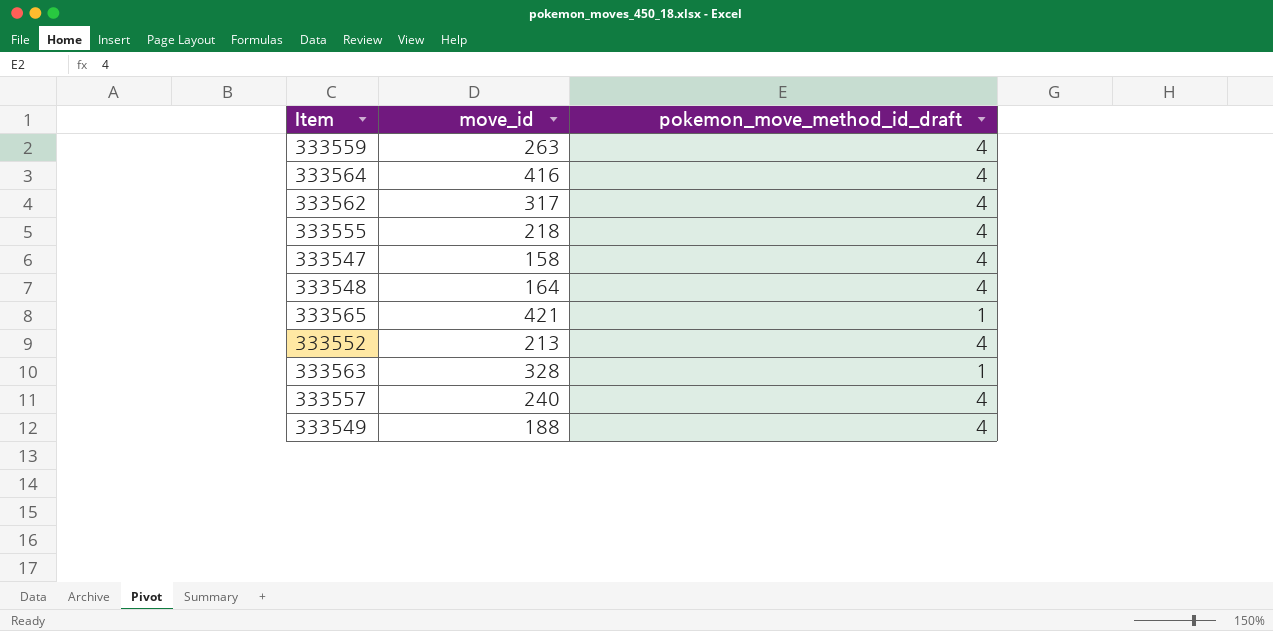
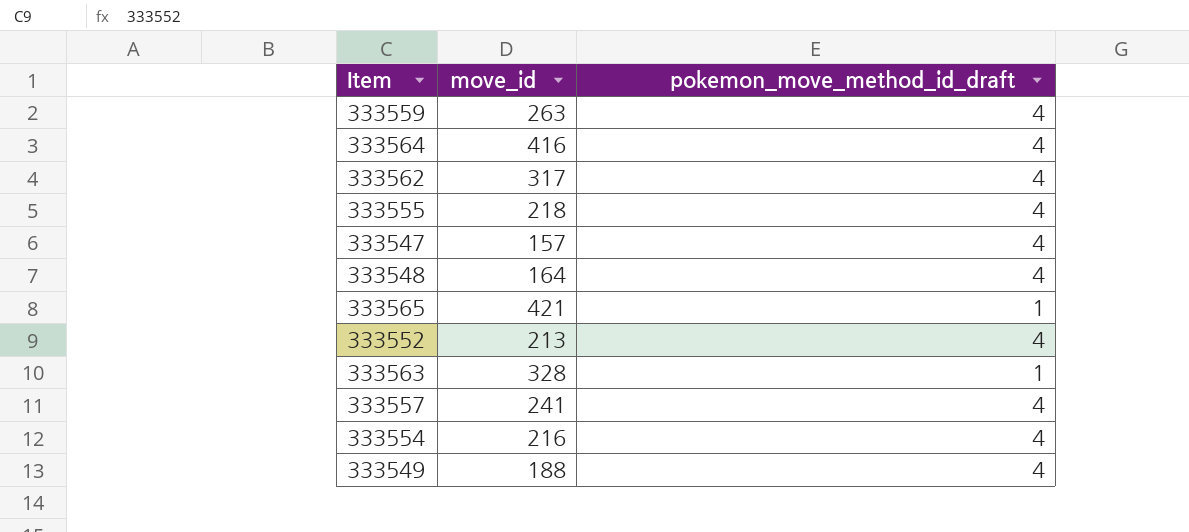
333547 | move_id: 158 -> 157
333557 | move_id: 240 -> 241
row 333554: none -> 216 | 4

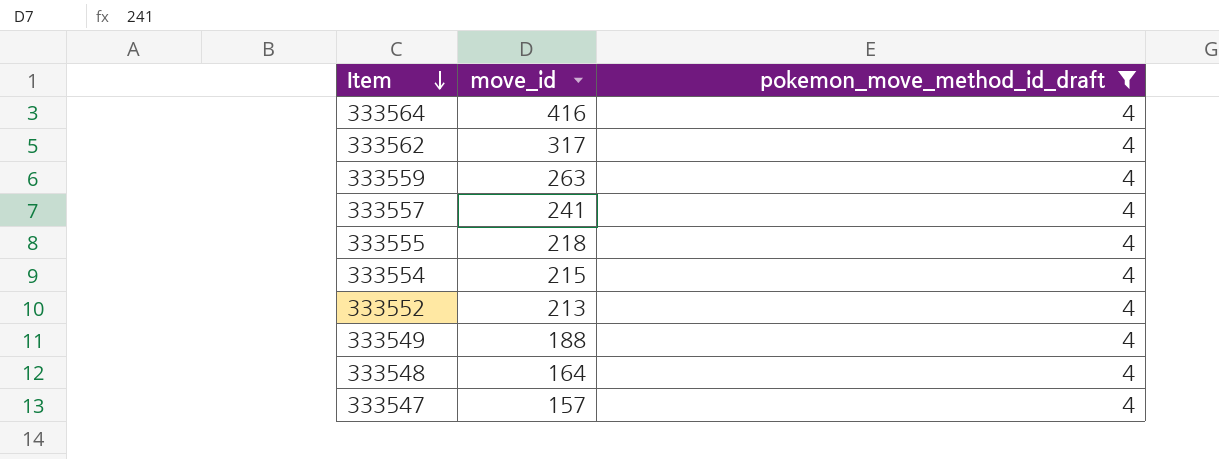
filter: none -> pokemon_move_method_id_draft = 4
row order: none -> Item descending
333554 | move_id: 216 -> 215

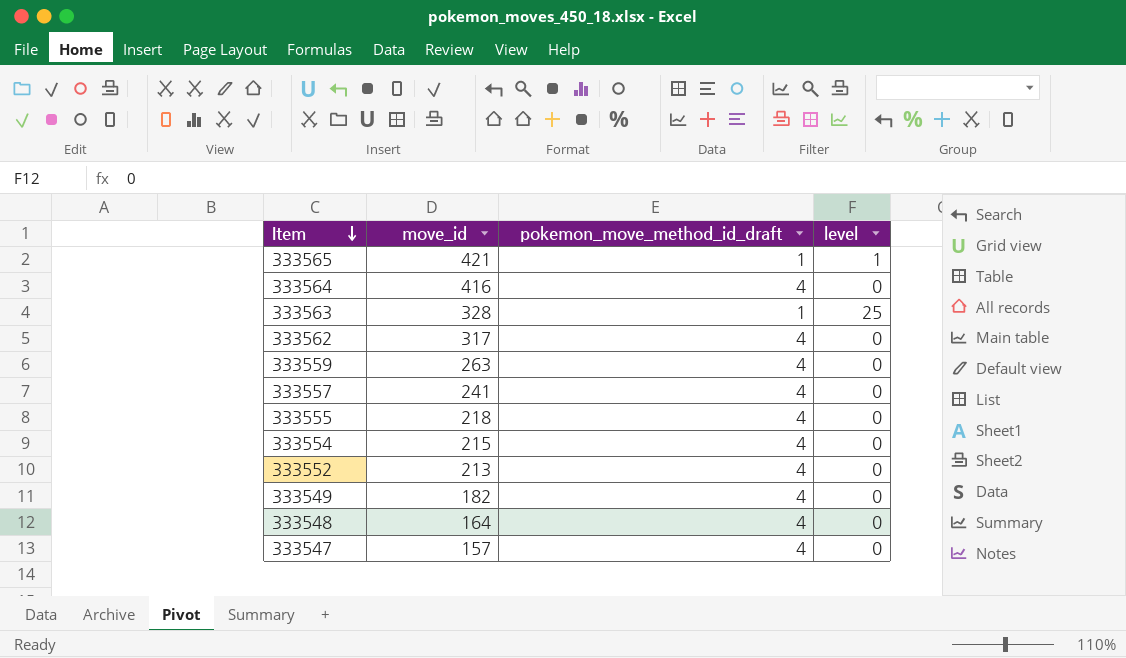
filter: pokemon_move_method_id_draft = 4 -> none
column level | position: none -> 4
333549 | move_id: 188 -> 182

